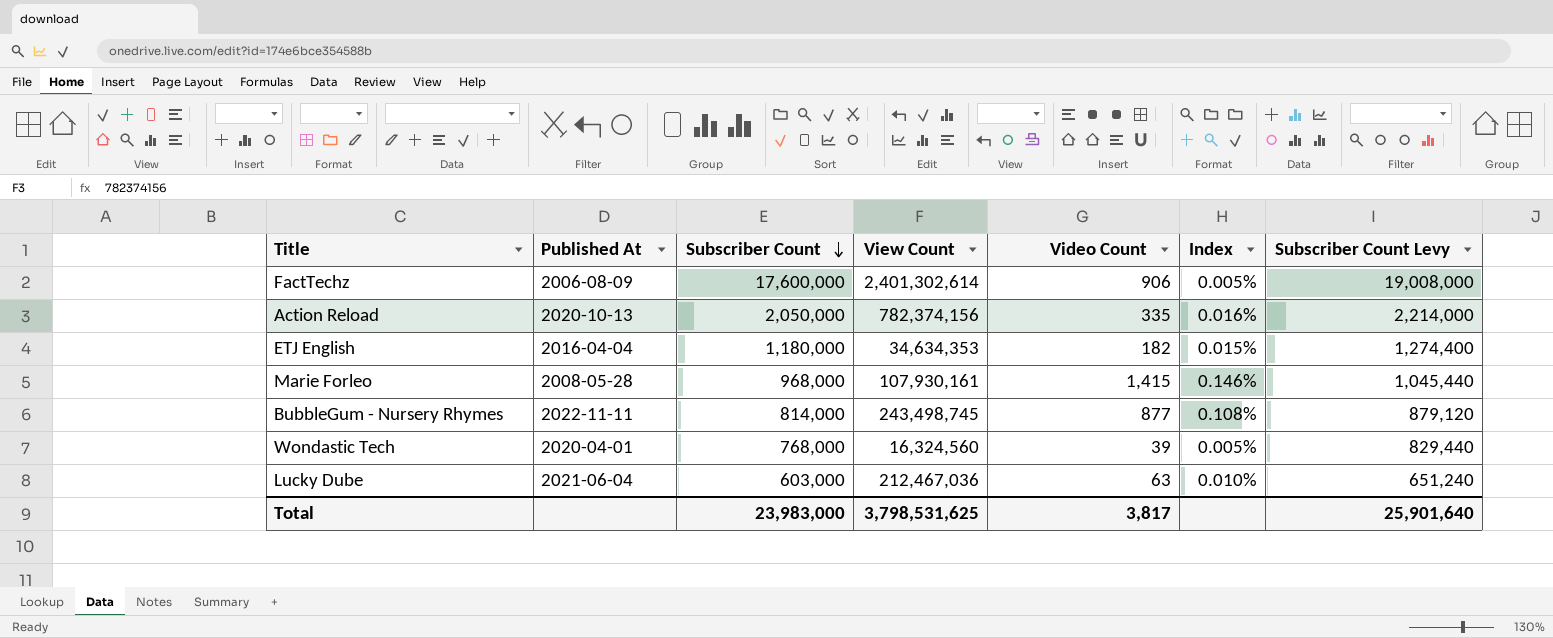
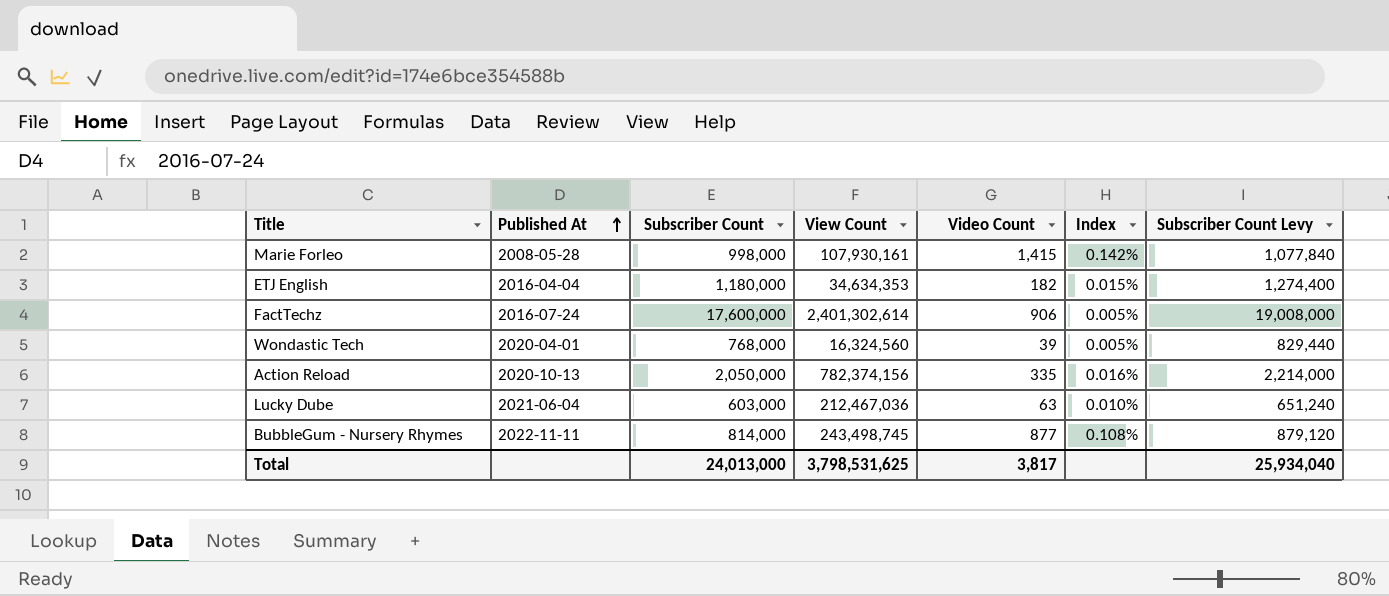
row order: Subscriber Count descending -> Published At ascending
Marie Forleo | Subscriber Count: 968,000 -> 998,000
Marie Forleo | Index: 0.146% -> 0.142%
Marie Forleo | Subscriber Count Levy: 1,045,440 -> 1,077,840
FactTechz | Published At: 2006-08-09 -> 2016-07-24
Total | Subscriber Count: 23,983,000 -> 24,013,000
Total | Subscriber Count Levy: 25,901,640 -> 25,934,040

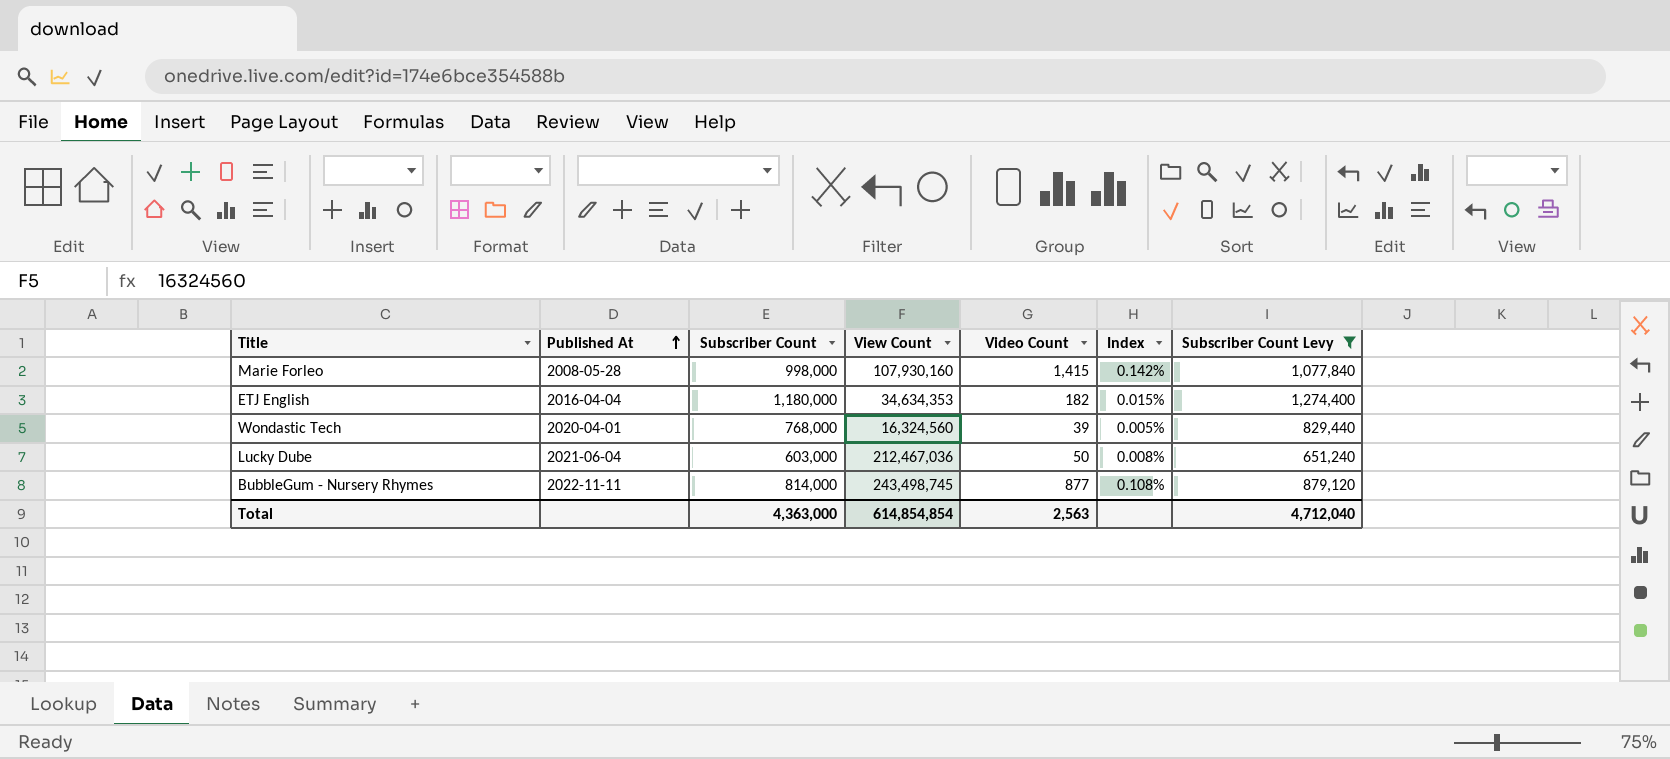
filter: none -> Subscriber Count Levy <= 1,274,400
Marie Forleo | View Count: 107,930,161 -> 107,930,160
Lucky Dube | Video Count: 63 -> 50
Lucky Dube | Index: 0.010% -> 0.008%
Total | Subscriber Count: 24,013,000 -> 4,363,000
Total | View Count: 3,798,531,625 -> 614,854,854
Total | Video Count: 3,817 -> 2,563
Total | Subscriber Count Levy: 25,934,040 -> 4,712,040

